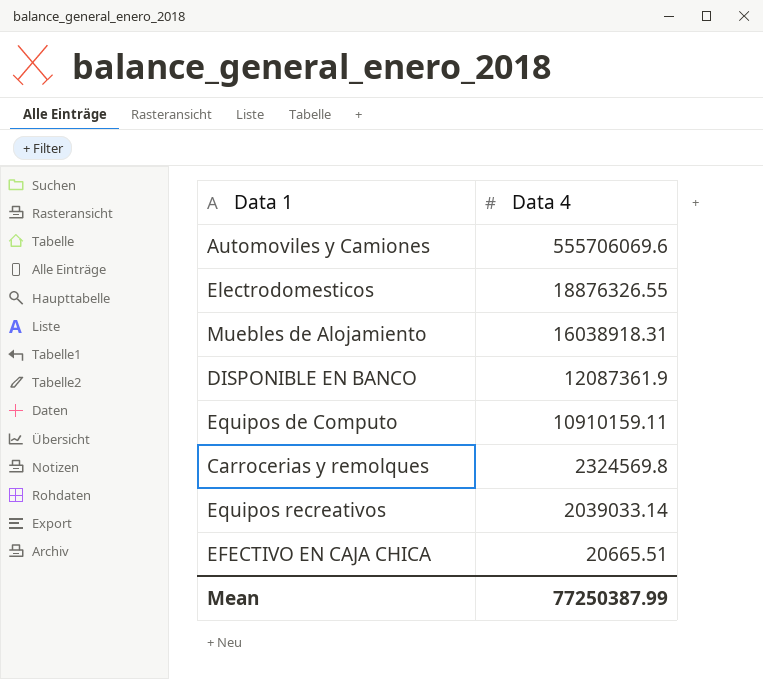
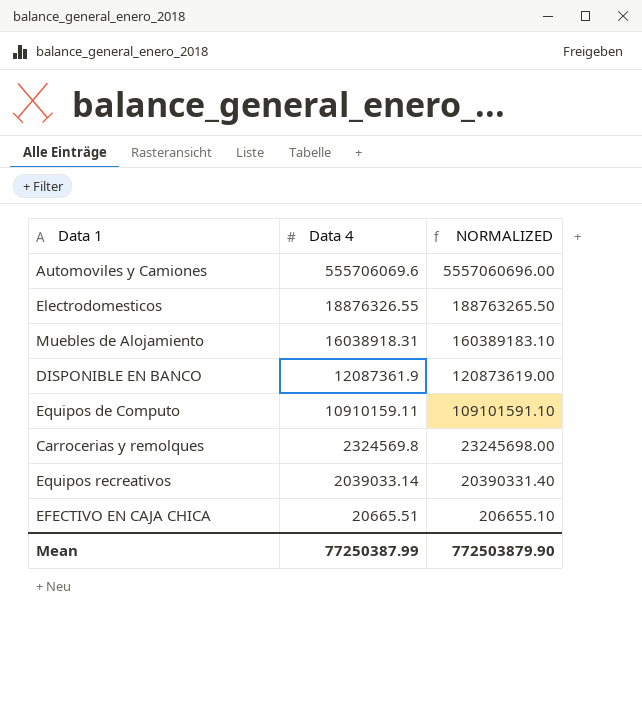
column NORMALIZED | formula: none -> [Data 4] * 10

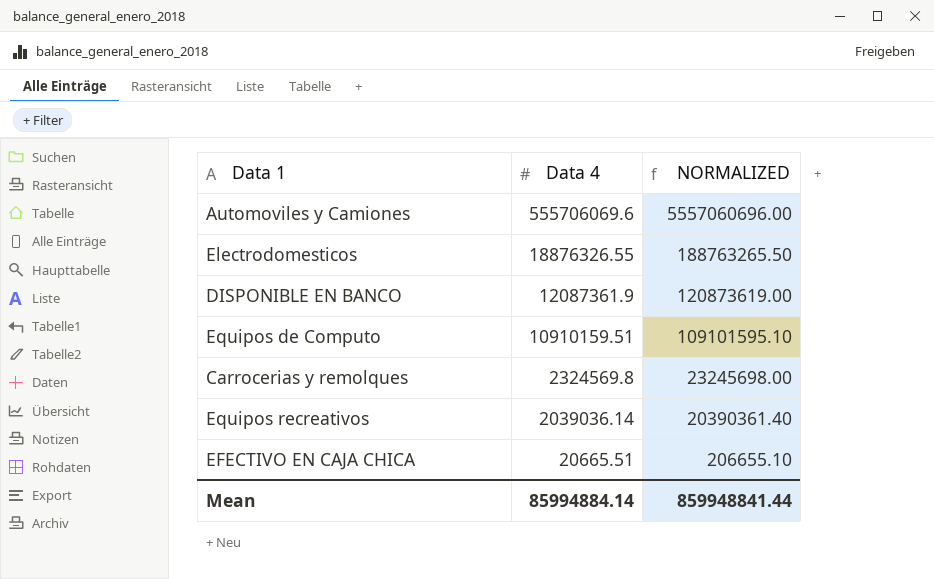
row Muebles de Alojamiento: 16038918.31 | 160389183.10 -> none
Equipos de Computo | Data 4: 10910159.11 -> 10910159.51
Equipos de Computo | NORMALIZED: 109101591.10 -> 109101595.10
Equipos recreativos | Data 4: 2039033.14 -> 2039036.14
Equipos recreativos | NORMALIZED: 20390331.40 -> 20390361.40
Mean | Data 4: 77250387.99 -> 85994884.14
Mean | NORMALIZED: 772503879.90 -> 859948841.44

